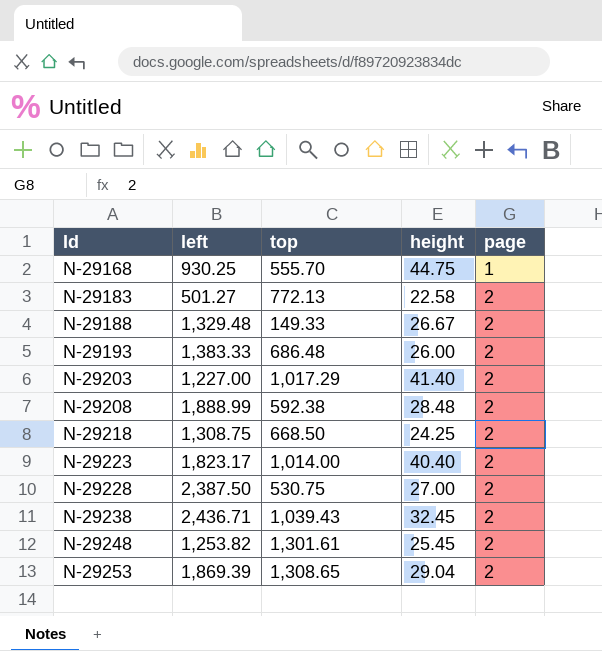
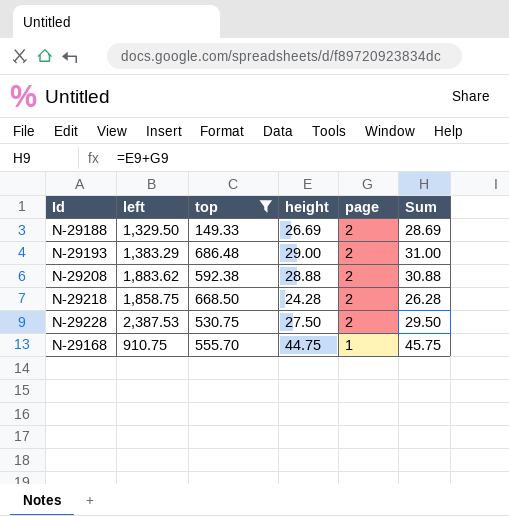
filter: none -> top <= 686.48
row order: Id ascending -> page descending
column Sum | formula: none -> [height] + [page]
N-29188 | left: 1,329.48 -> 1,329.50
N-29188 | height: 26.67 -> 26.69
N-29193 | left: 1,383.33 -> 1,383.29
N-29193 | height: 26.00 -> 29.00
N-29208 | left: 1,888.99 -> 1,883.62
N-29208 | height: 28.48 -> 28.88
N-29218 | left: 1,308.75 -> 1,858.75
N-29218 | height: 24.25 -> 24.28
N-29228 | left: 2,387.50 -> 2,387.53
N-29228 | height: 27.00 -> 27.50
N-29168 | left: 930.25 -> 910.75

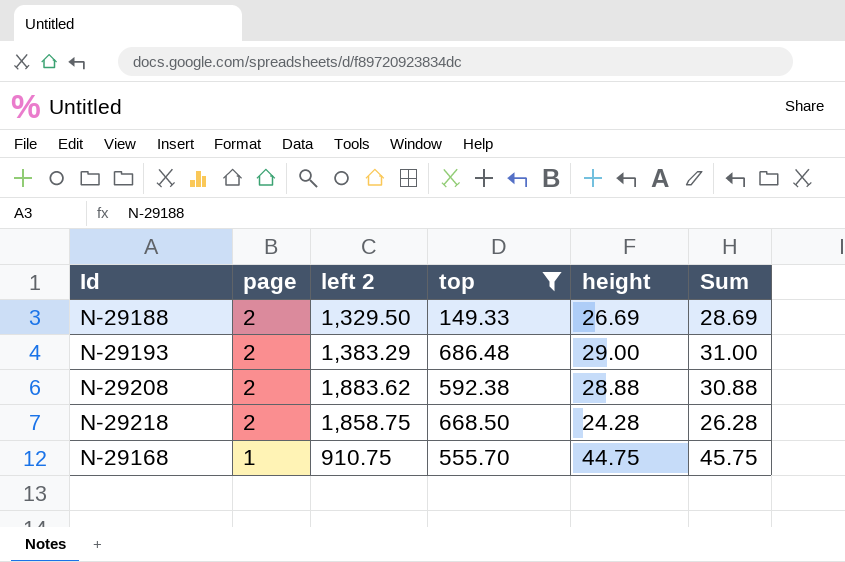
column page | position: 5 -> 2
column name: left -> left 2
row N-29228: 2,387.53 | 530.75 | 27.50 | 2 | 29.50 -> none

